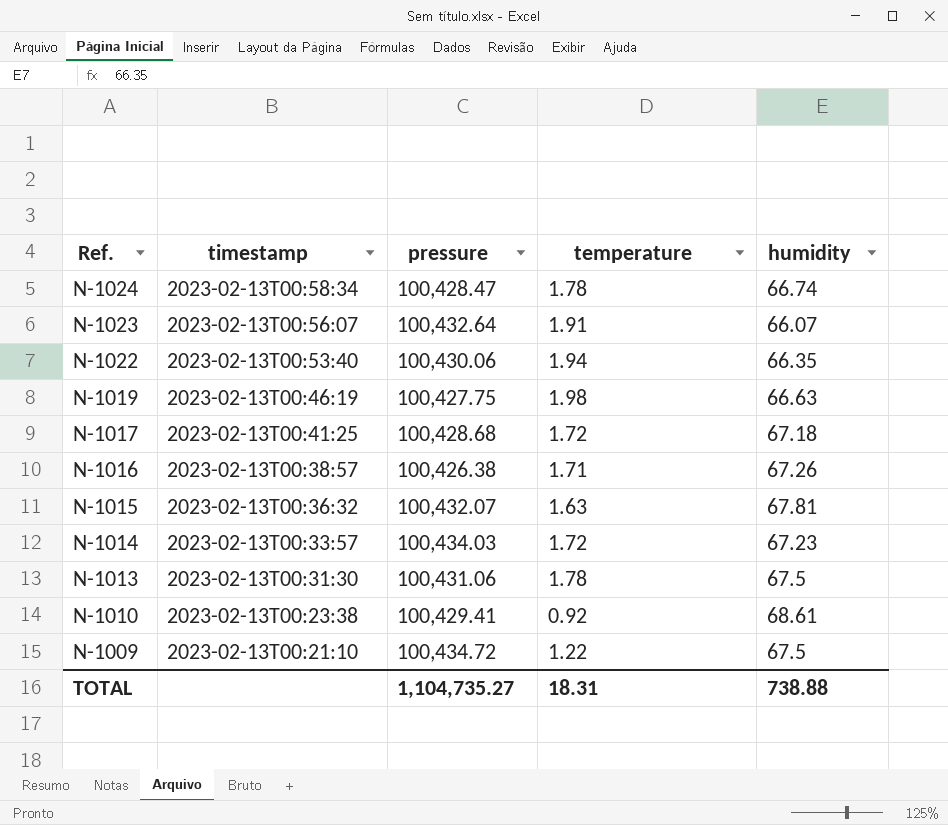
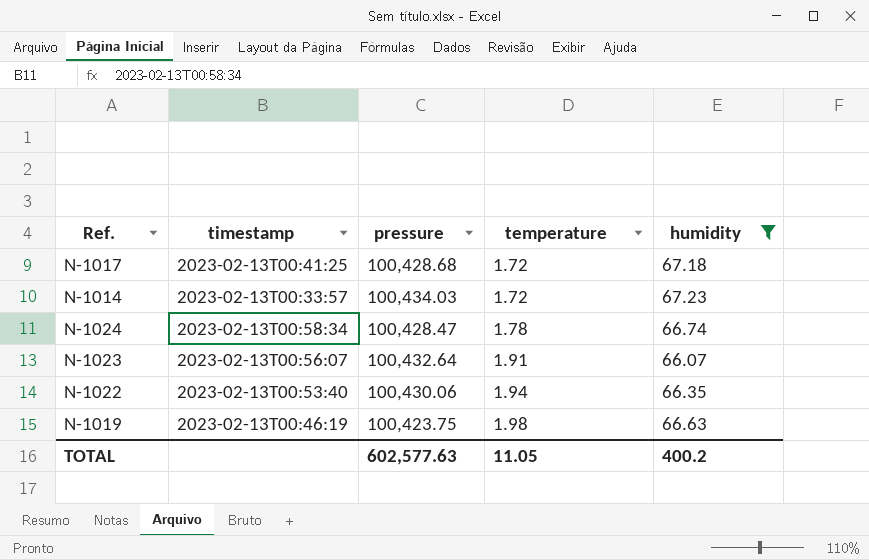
filter: none -> humidity <= 67.23
row order: Ref. descending -> temperature ascending
N-1019 | pressure: 100,427.75 -> 100,423.75
TOTAL | pressure: 1,104,735.27 -> 602,577.63
TOTAL | temperature: 18.31 -> 11.05
TOTAL | humidity: 738.88 -> 400.2

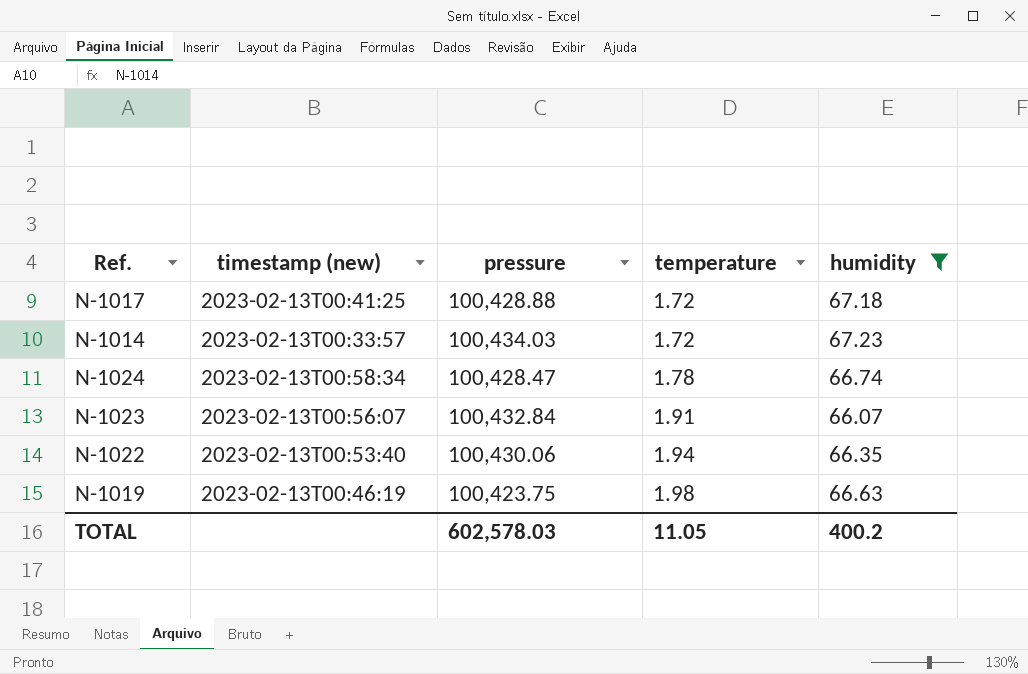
column name: timestamp -> timestamp (new)
N-1017 | pressure: 100,428.68 -> 100,428.88
N-1023 | pressure: 100,432.64 -> 100,432.84
TOTAL | pressure: 602,577.63 -> 602,578.03

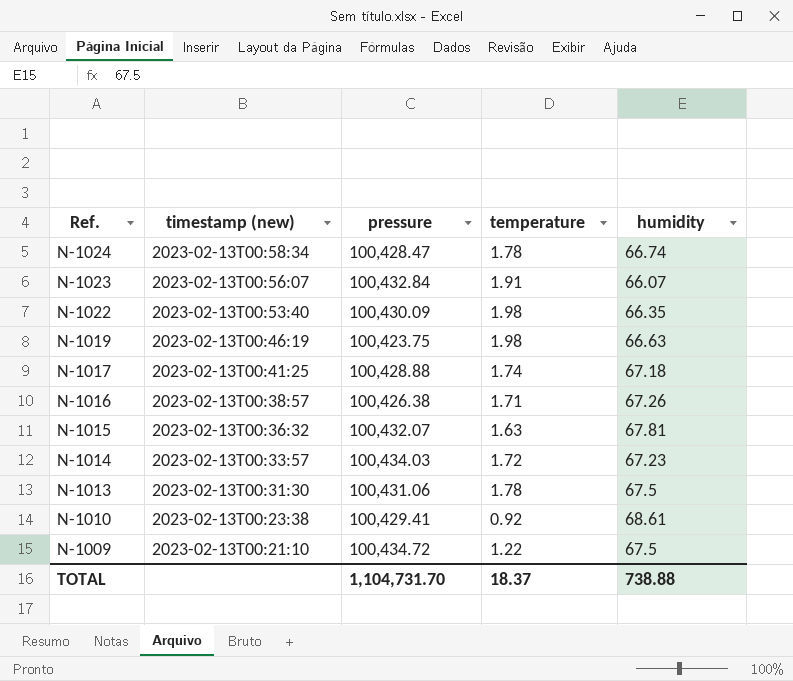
filter: humidity <= 67.23 -> none
row order: temperature ascending -> Ref. descending
N-1022 | pressure: 100,430.06 -> 100,430.09
N-1022 | temperature: 1.94 -> 1.98
N-1017 | temperature: 1.72 -> 1.74
TOTAL | pressure: 602,578.03 -> 1,104,731.70
TOTAL | temperature: 11.05 -> 18.37
TOTAL | humidity: 400.2 -> 738.88

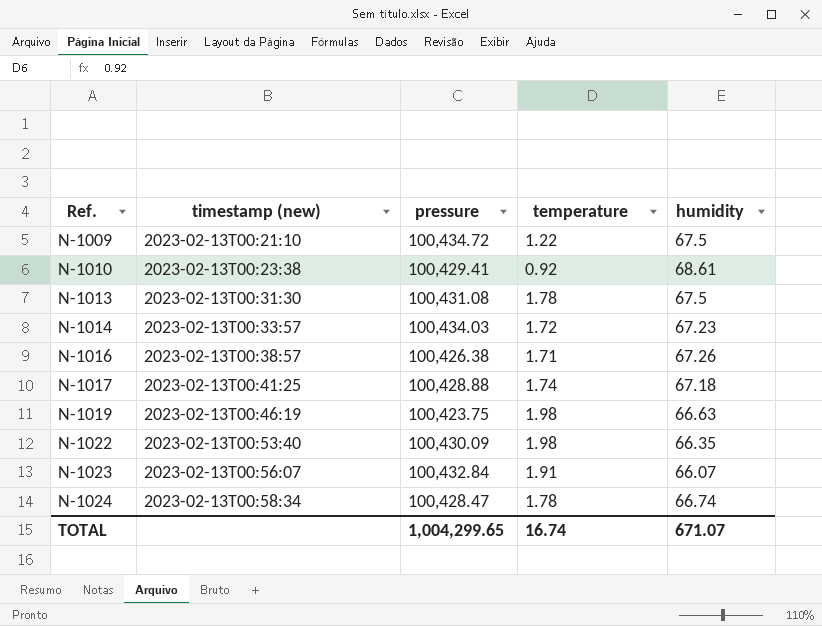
row order: Ref. descending -> Ref. ascending
row N-1015: 2023-02-13T00:36:32 | 100,432.07 | 1.63 | 67.81 -> none
N-1013 | pressure: 100,431.06 -> 100,431.08
TOTAL | pressure: 1,104,731.70 -> 1,004,299.65
TOTAL | temperature: 18.37 -> 16.74
TOTAL | humidity: 738.88 -> 671.07

